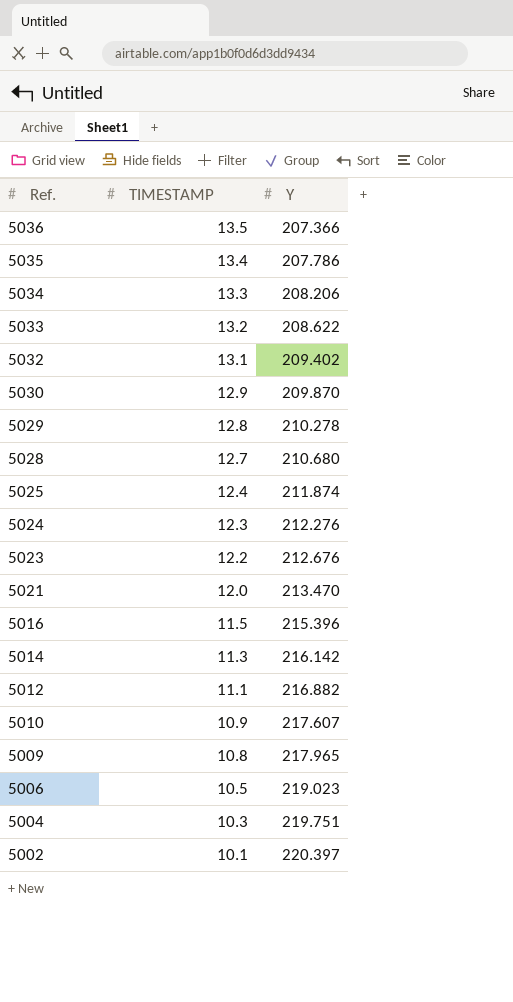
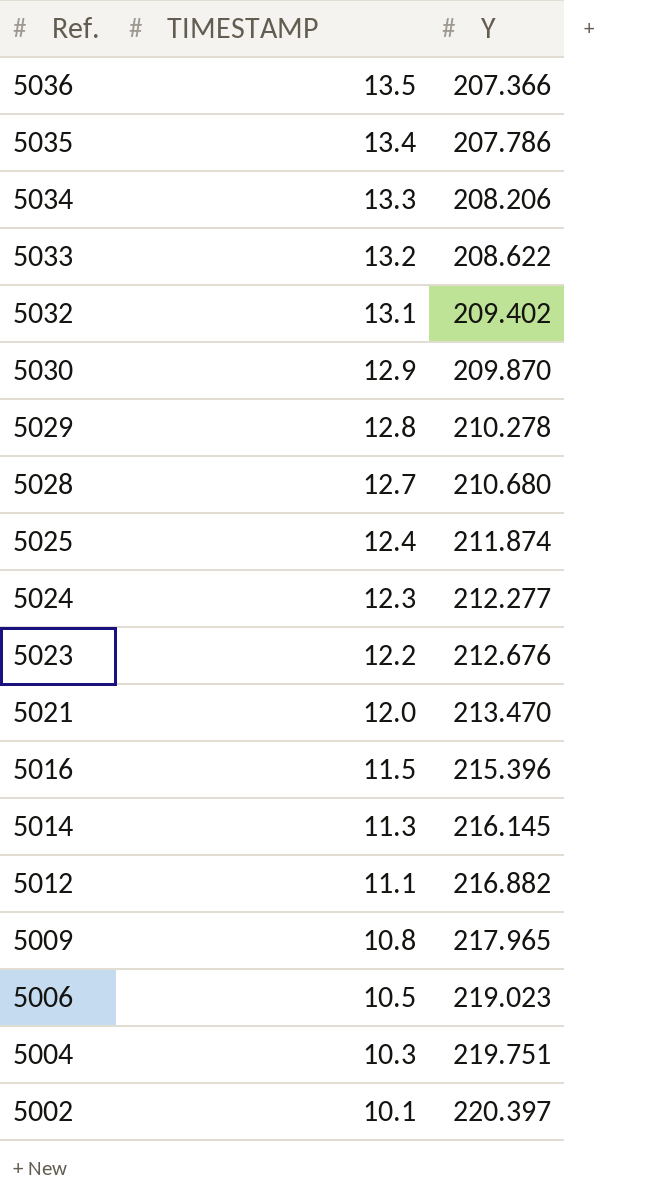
row 5010: 10.9 | 217.607 -> none
5024 | Y: 212.276 -> 212.277
5014 | Y: 216.142 -> 216.145

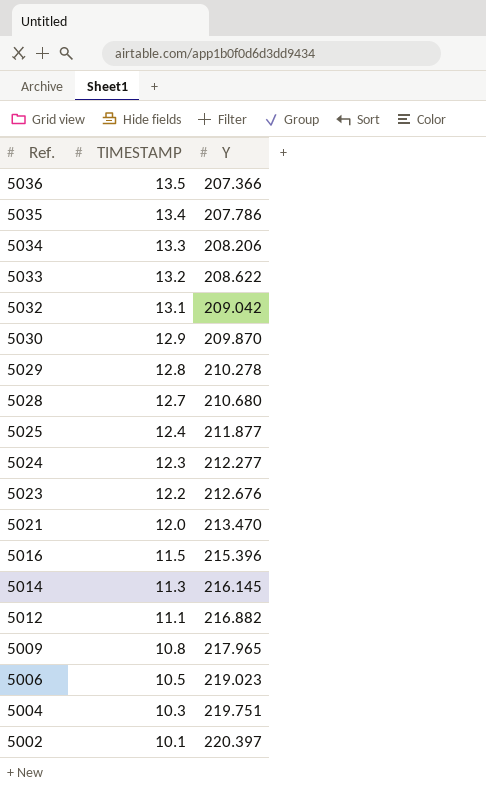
5032 | Y: 209.402 -> 209.042
5025 | Y: 211.874 -> 211.877

